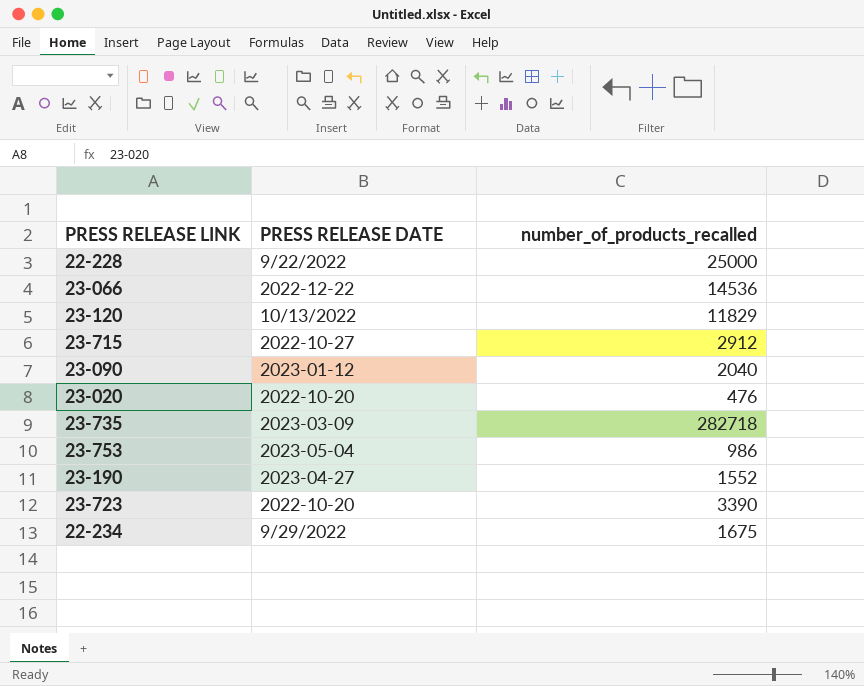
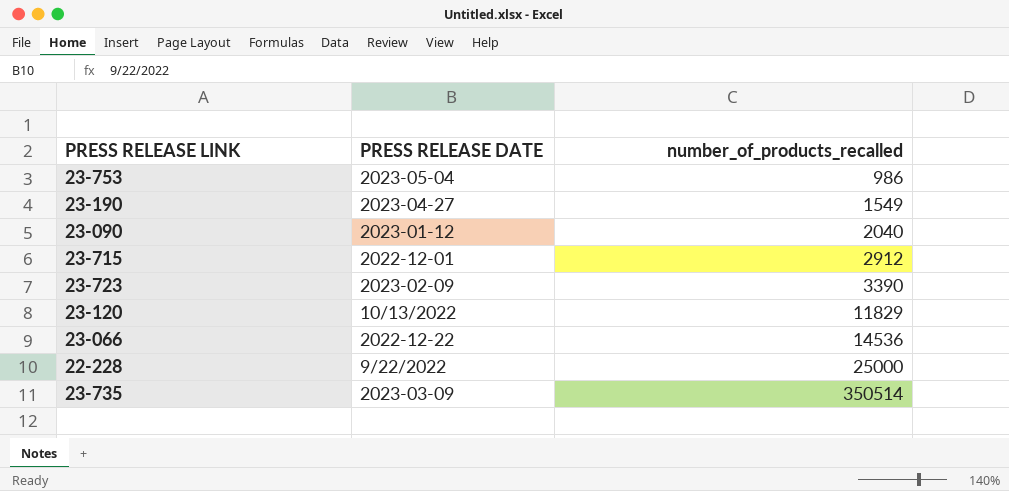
row order: none -> number_of_products_recalled ascending
row 23-020: 2022-10-20 | 476 -> none
row 22-234: 9/29/2022 | 1675 -> none
23-190 | number_of_products_recalled: 1552 -> 1549
23-715 | PRESS RELEASE DATE: 2022-10-27 -> 2022-12-01
23-723 | PRESS RELEASE DATE: 2022-10-20 -> 2023-02-09
23-735 | number_of_products_recalled: 282718 -> 350514

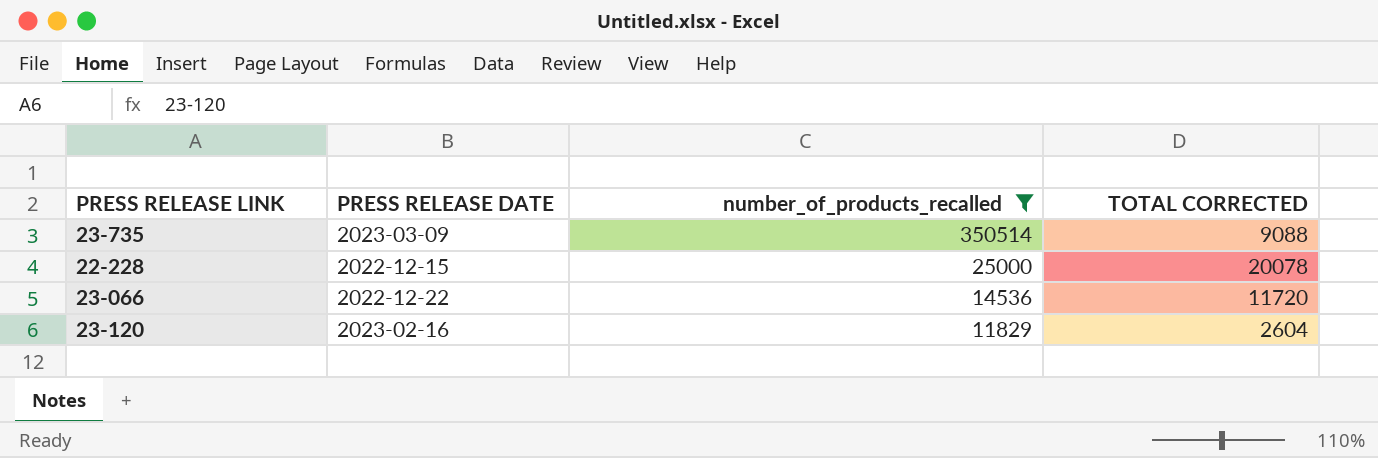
filter: none -> number_of_products_recalled >= 11829
row order: number_of_products_recalled ascending -> number_of_products_recalled descending
column TOTAL CORRECTED | position: none -> 4
22-228 | PRESS RELEASE DATE: 9/22/2022 -> 2022-12-15
23-120 | PRESS RELEASE DATE: 10/13/2022 -> 2023-02-16

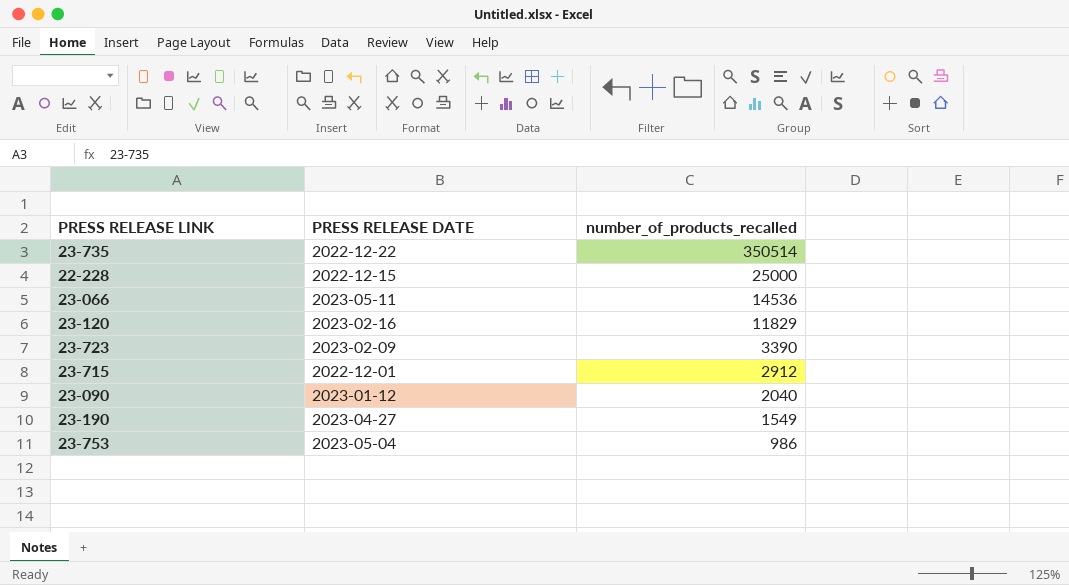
filter: number_of_products_recalled >= 11829 -> none
column TOTAL CORRECTED | position: 4 -> none
23-735 | PRESS RELEASE DATE: 2023-03-09 -> 2022-12-22
23-066 | PRESS RELEASE DATE: 2022-12-22 -> 2023-05-11

